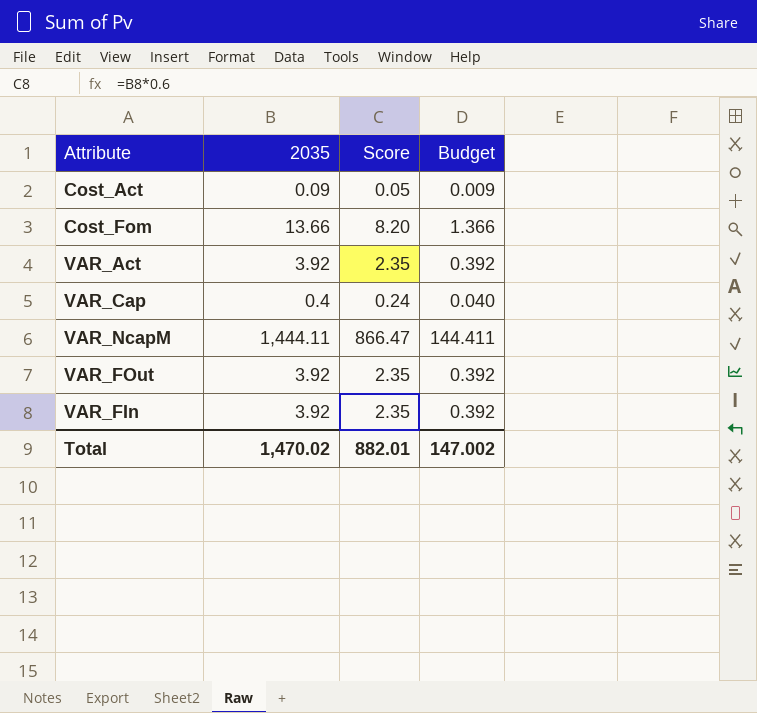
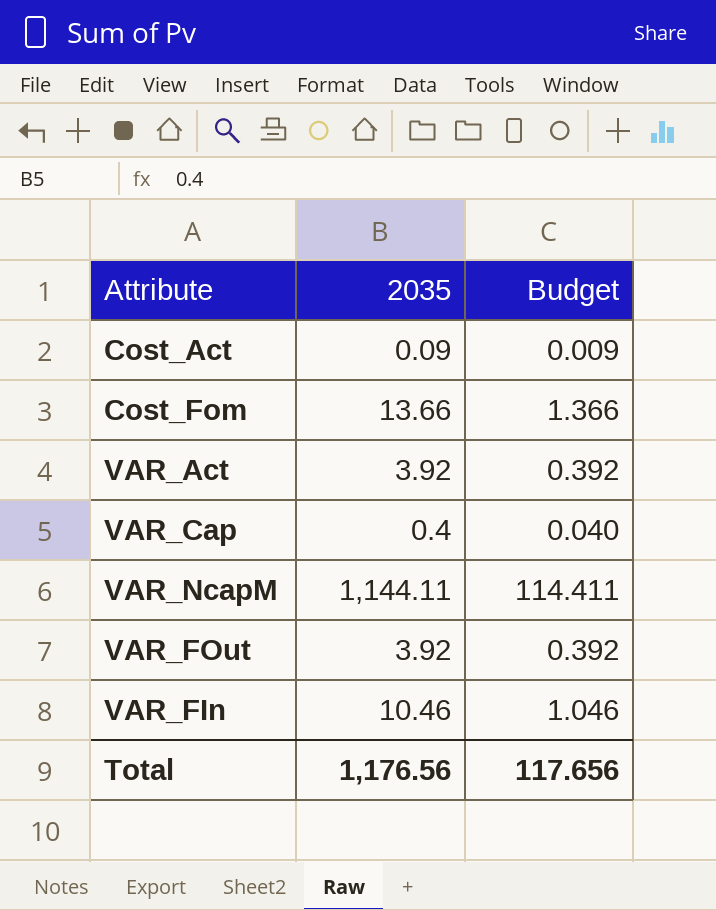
column Score | formula: [2035] * 0.6 -> none
VAR_NcapM | 2035: 1,444.11 -> 1,144.11
VAR_NcapM | Budget: 144.411 -> 114.411
VAR_FIn | 2035: 3.92 -> 10.46
VAR_FIn | Budget: 0.392 -> 1.046
Total | 2035: 1,470.02 -> 1,176.56
Total | Budget: 147.002 -> 117.656

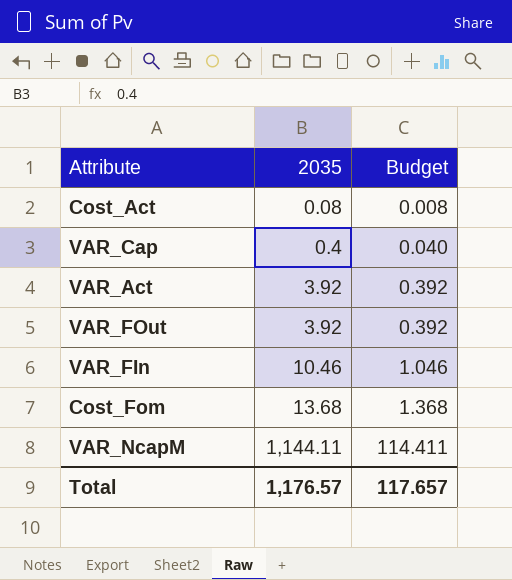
row order: none -> 2035 ascending
Cost_Act | 2035: 0.09 -> 0.08
Cost_Act | Budget: 0.009 -> 0.008
Cost_Fom | 2035: 13.66 -> 13.68
Cost_Fom | Budget: 1.366 -> 1.368
Total | 2035: 1,176.56 -> 1,176.57
Total | Budget: 117.656 -> 117.657

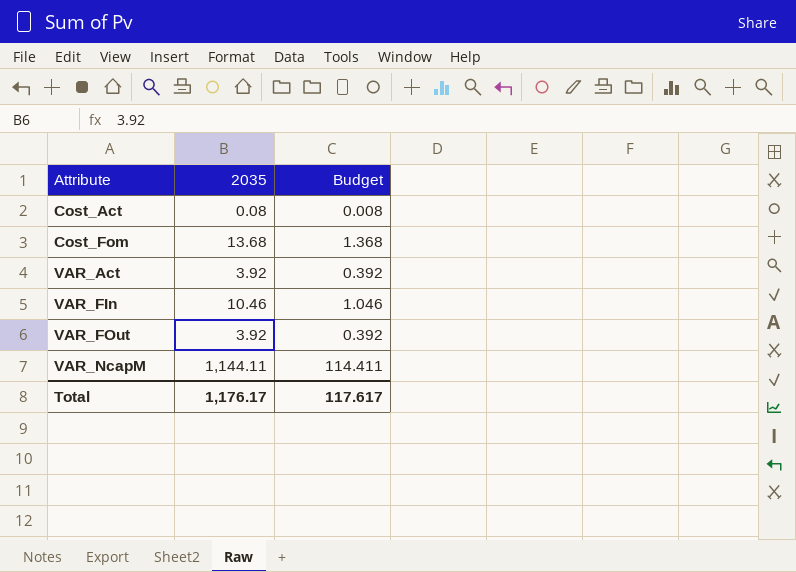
row order: 2035 ascending -> Attribute ascending
row VAR_Cap: 0.4 | 0.040 -> none
Total | 2035: 1,176.57 -> 1,176.17
Total | Budget: 117.657 -> 117.617

